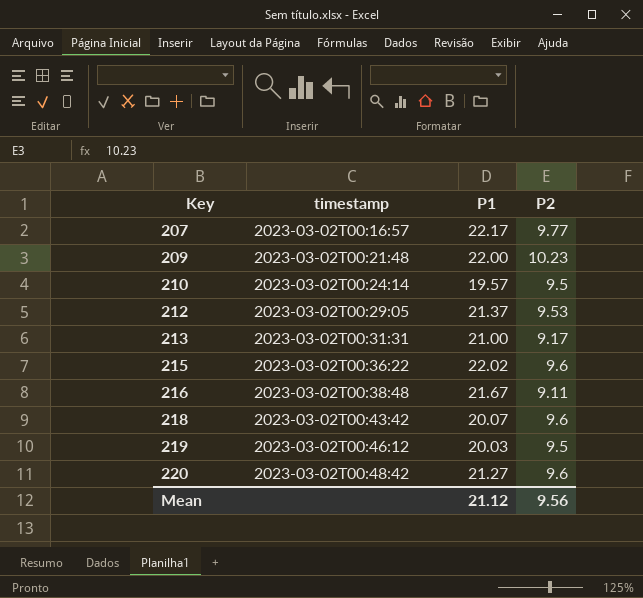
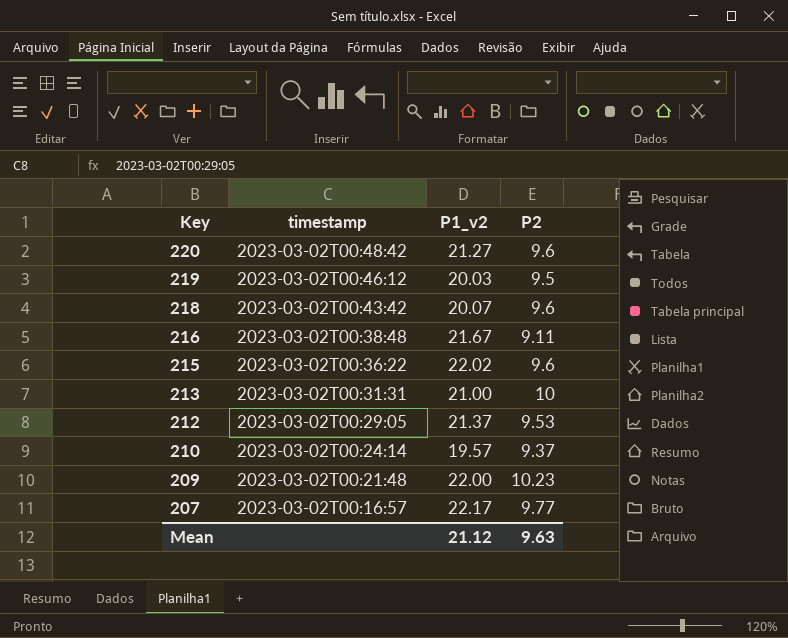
row order: Key ascending -> Key descending
column name: P1 -> P1_v2
213 | P2: 9.17 -> 10
210 | P2: 9.5 -> 9.37
Mean | P2: 9.56 -> 9.63

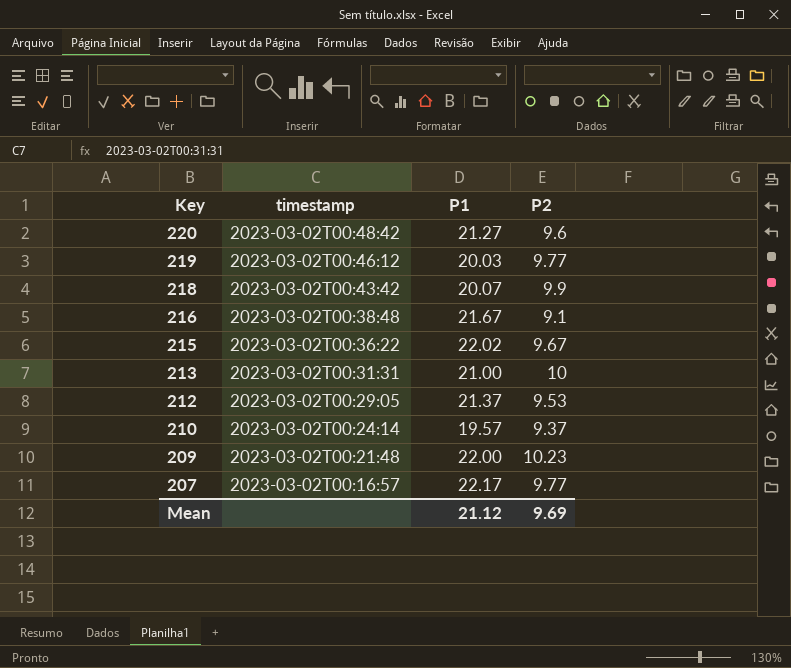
column name: P1_v2 -> P1
219 | P2: 9.5 -> 9.77
218 | P2: 9.6 -> 9.9
216 | P2: 9.11 -> 9.1
215 | P2: 9.6 -> 9.67
Mean | P2: 9.63 -> 9.69

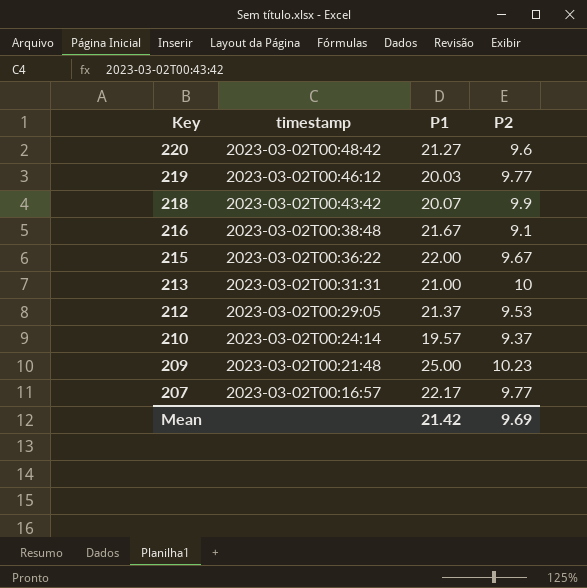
215 | P1: 22.02 -> 22.00
209 | P1: 22.00 -> 25.00
Mean | P1: 21.12 -> 21.42

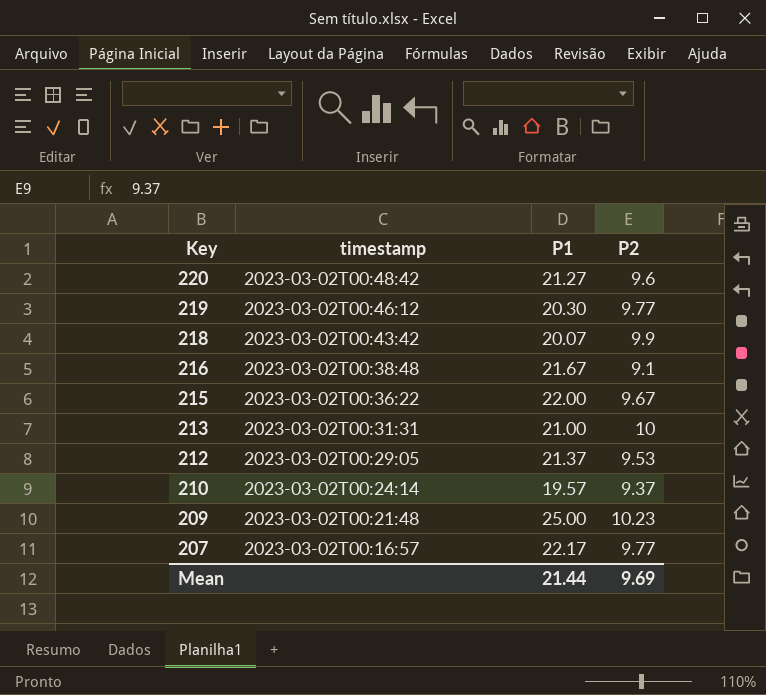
219 | P1: 20.03 -> 20.30
Mean | P1: 21.42 -> 21.44

